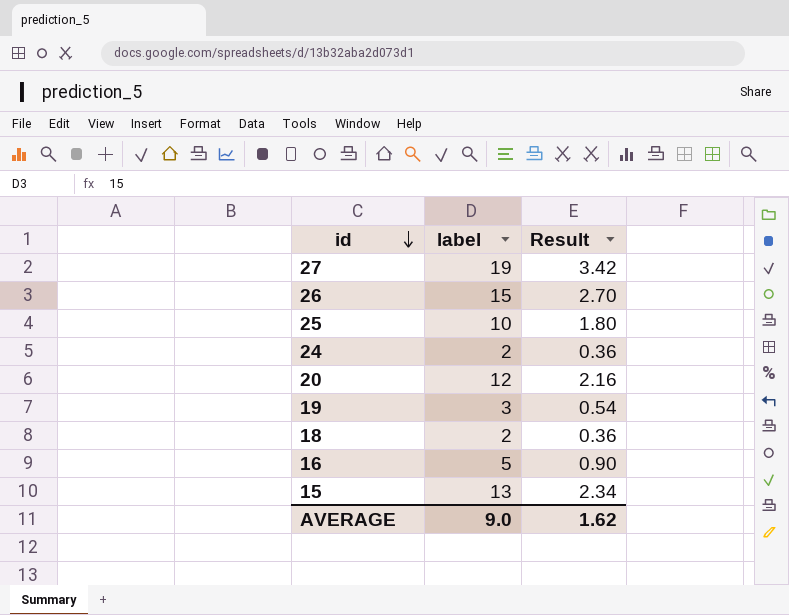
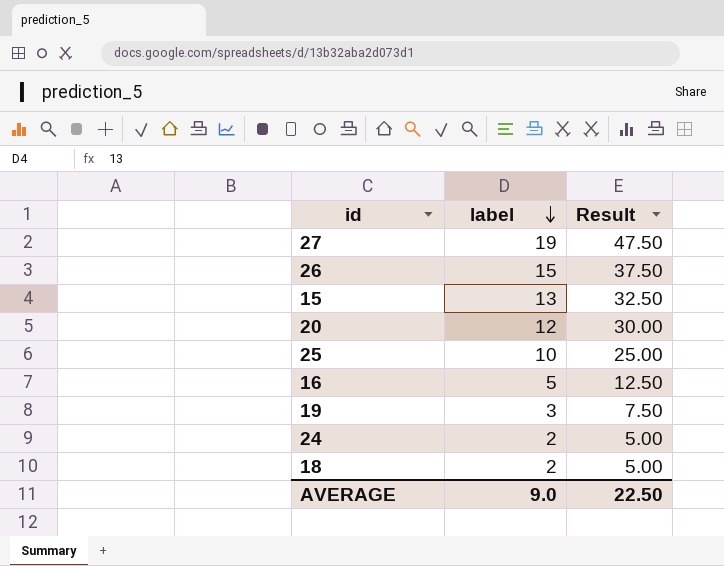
row order: id descending -> label descending
column Result | formula: [label] * 0.18 -> [label] * 2.5
AVERAGE | Result: 1.62 -> 22.50

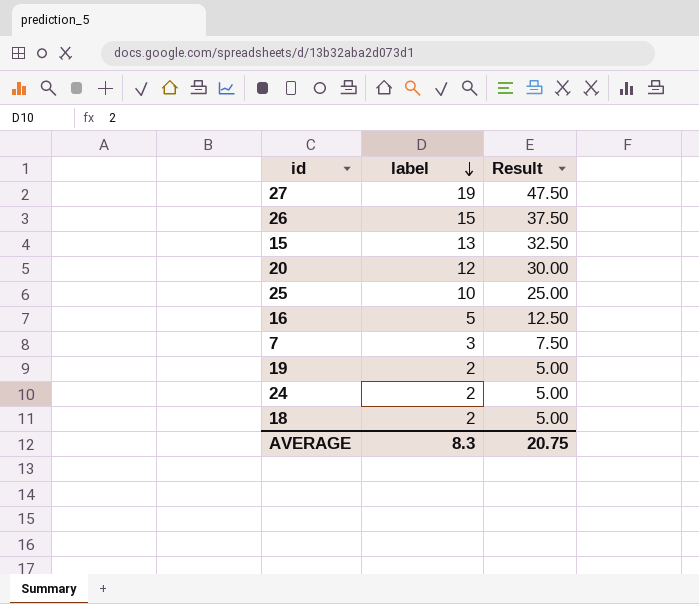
row 7: none -> 3 | 7.50
19 | label: 3 -> 2
19 | Result: 7.50 -> 5.00
AVERAGE | label: 9.0 -> 8.3
AVERAGE | Result: 22.50 -> 20.75

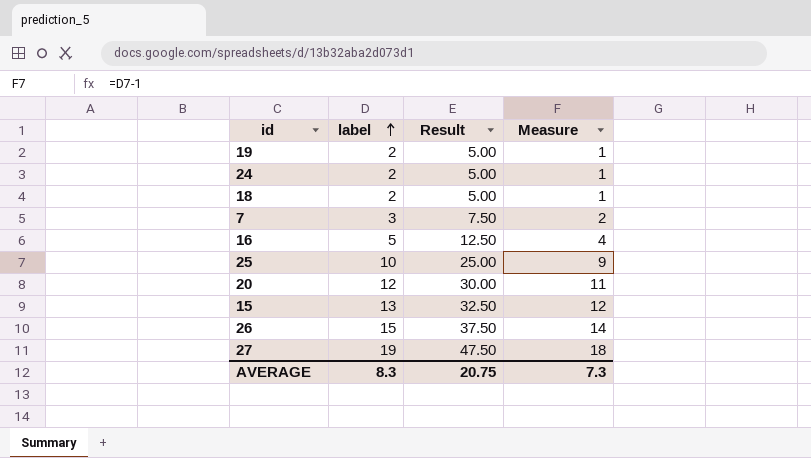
row order: label descending -> label ascending
column Measure | formula: none -> [label] - 1

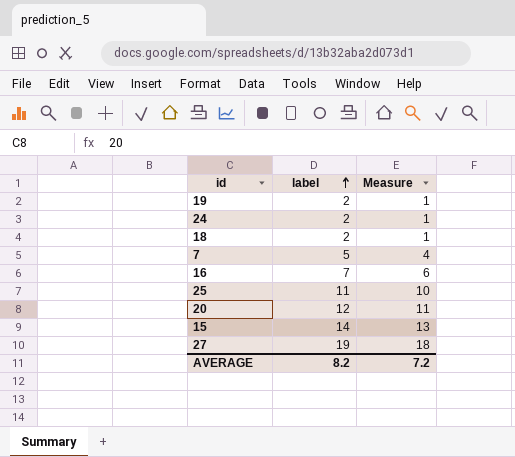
column Result | formula: [label] * 2.5 -> none
row 26: 15 | 37.50 | 14 -> none
7 | label: 3 -> 5
7 | Measure: 2 -> 4
16 | label: 5 -> 7
16 | Measure: 4 -> 6
25 | label: 10 -> 11
25 | Measure: 9 -> 10
15 | label: 13 -> 14
15 | Measure: 12 -> 13
AVERAGE | label: 8.3 -> 8.2
AVERAGE | Measure: 7.3 -> 7.2

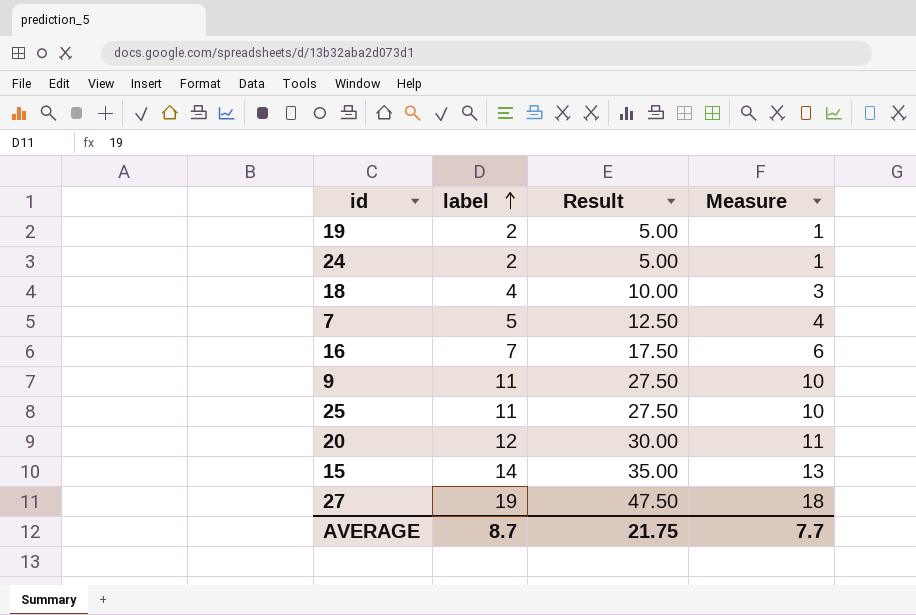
column Result | formula: none -> [label] * 2.5
18 | label: 2 -> 4
18 | Measure: 1 -> 3
row 9: none -> 11 | 27.50 | 10
AVERAGE | label: 8.2 -> 8.7
AVERAGE | Measure: 7.2 -> 7.7

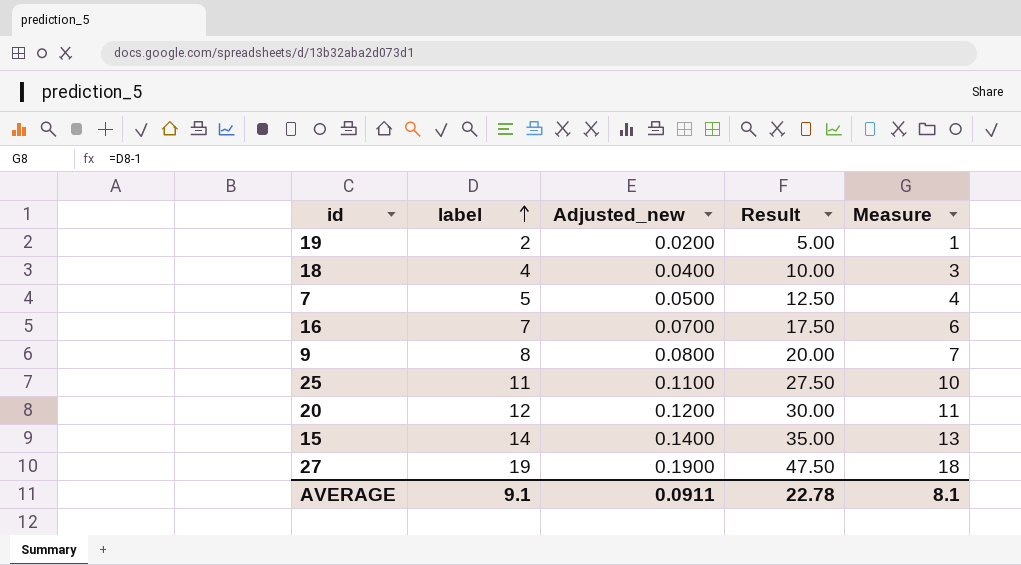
column Adjusted_new | formula: none -> [label] * 0.01
row 24: 2 | 5.00 | 1 -> none
9 | label: 11 -> 8
9 | Result: 27.50 -> 20.00
9 | Measure: 10 -> 7
AVERAGE | label: 8.7 -> 9.1
AVERAGE | Result: 21.75 -> 22.78
AVERAGE | Measure: 7.7 -> 8.1

